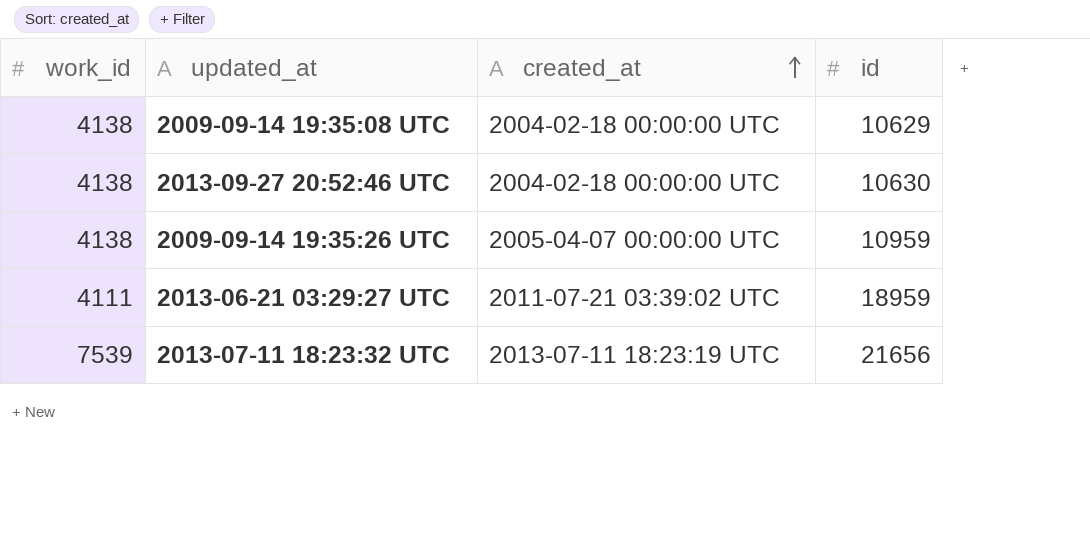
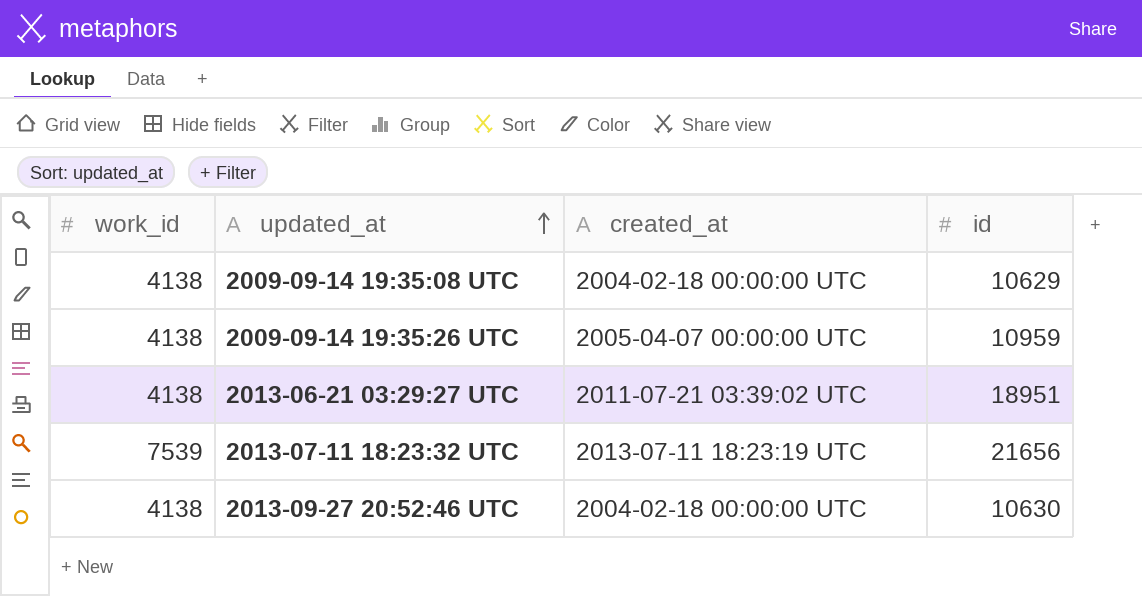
row order: created_at ascending -> updated_at ascending
2013-06-21 03:29:27 UTC | work_id: 4111 -> 4138
2013-06-21 03:29:27 UTC | id: 18959 -> 18951

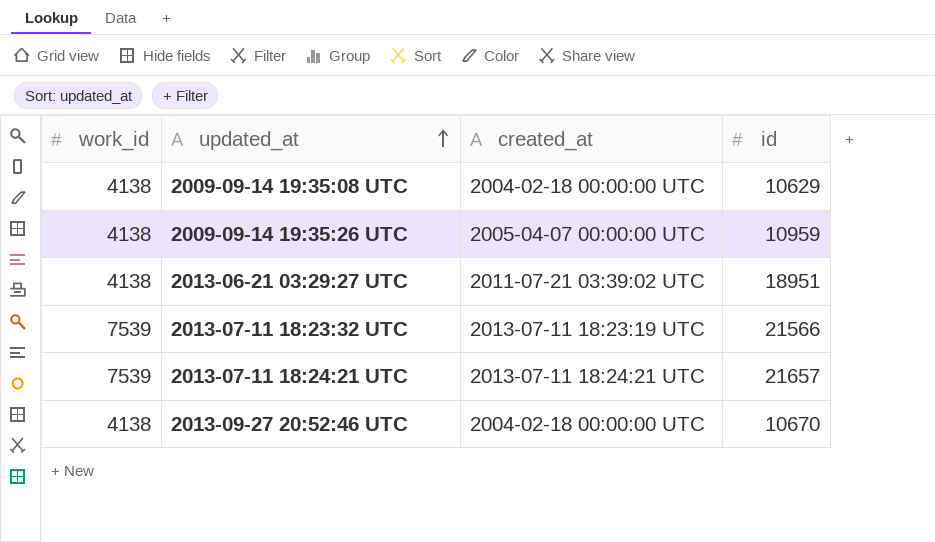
2013-07-11 18:23:32 UTC | id: 21656 -> 21566
row 2013-07-11 18:24:21 UTC: none -> 7539 | 2013-07-11 18:24:21 UTC | 21657
2013-09-27 20:52:46 UTC | id: 10630 -> 10670

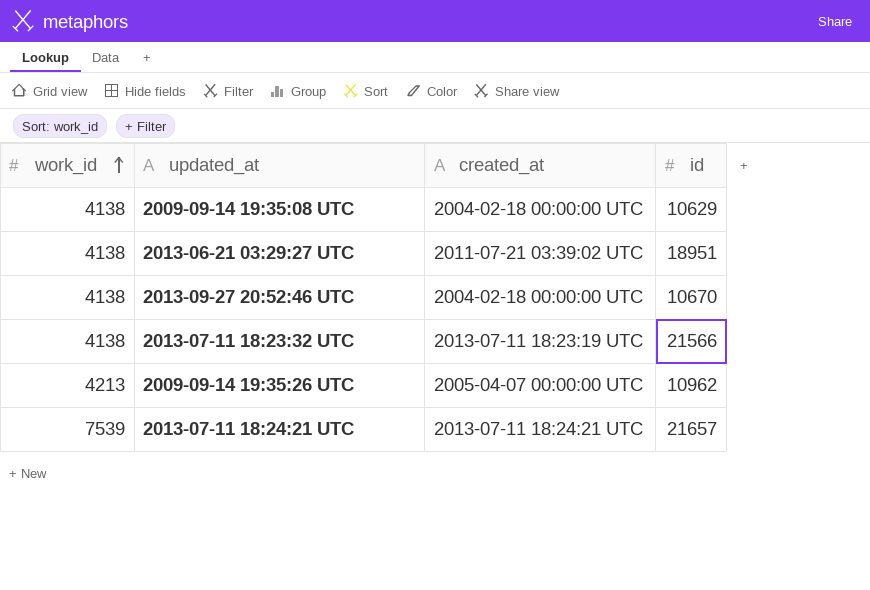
row order: updated_at ascending -> work_id ascending
2013-07-11 18:23:32 UTC | work_id: 7539 -> 4138
2009-09-14 19:35:26 UTC | work_id: 4138 -> 4213
2009-09-14 19:35:26 UTC | id: 10959 -> 10962

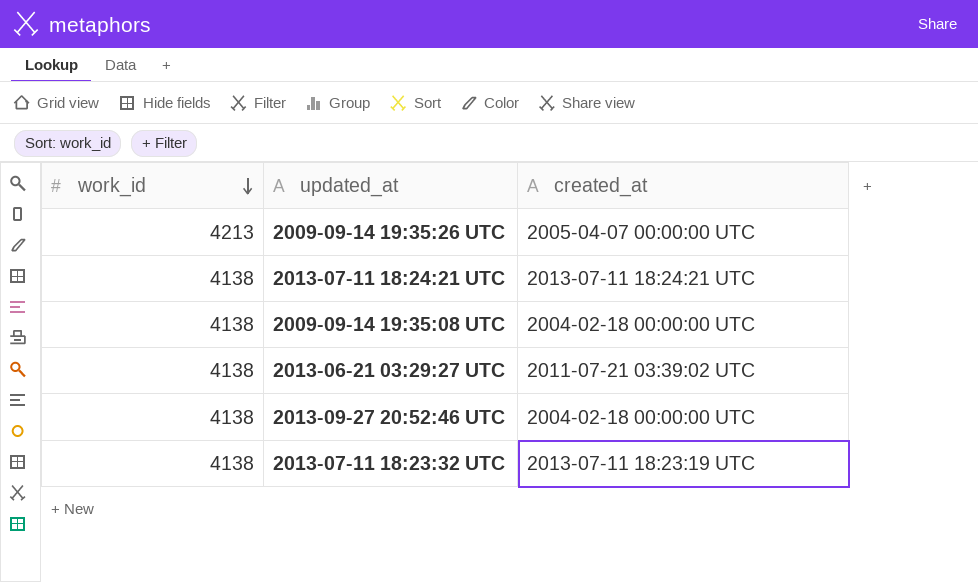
row order: work_id ascending -> work_id descending
column id | position: 4 -> none
2013-07-11 18:24:21 UTC | work_id: 7539 -> 4138

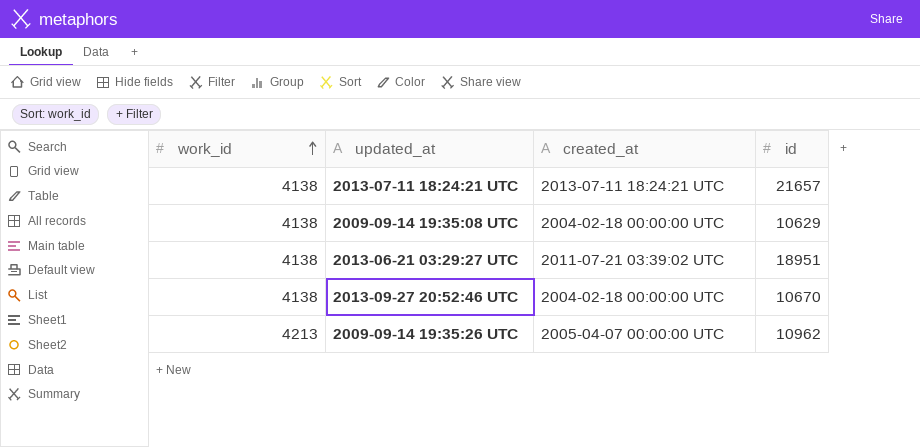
row order: work_id descending -> work_id ascending
column id | position: none -> 4
row 2013-07-11 18:23:32 UTC: 4138 | 2013-07-11 18:23:19 UTC -> none

